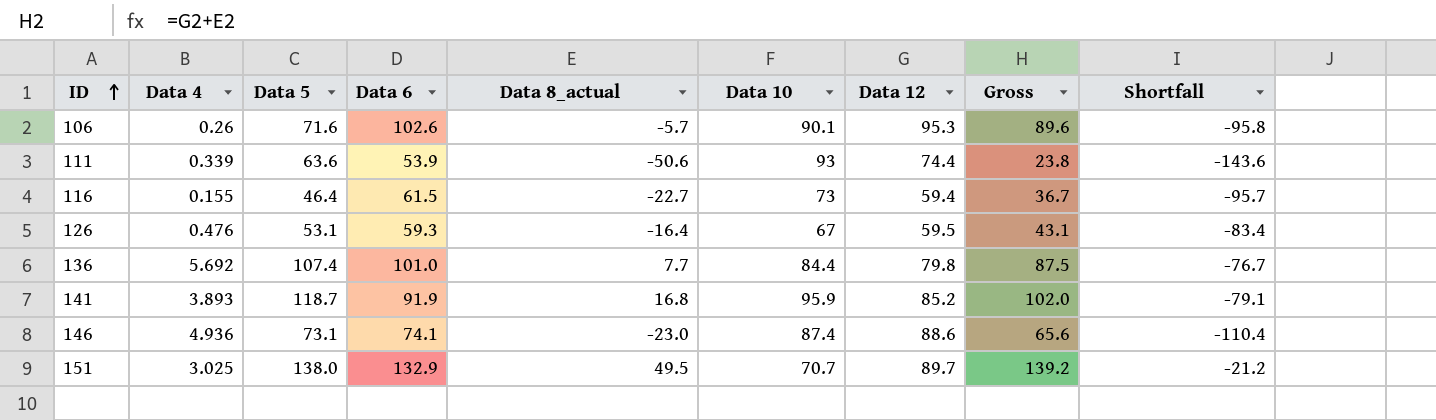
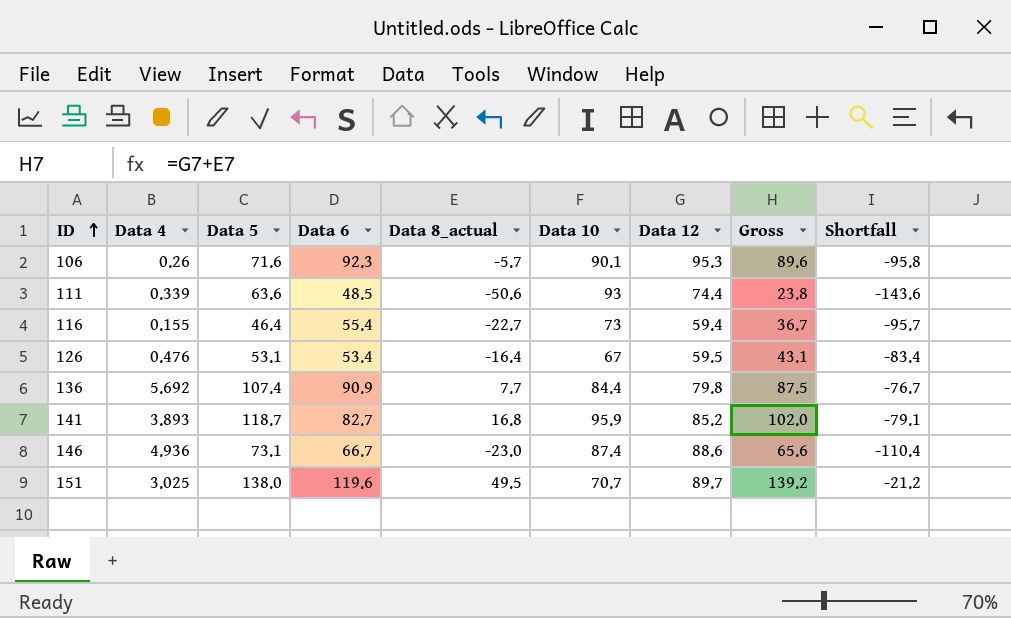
106 | Data 6: 102.6 -> 92.3
111 | Data 6: 53.9 -> 48.5
116 | Data 6: 61.5 -> 55.4
126 | Data 6: 59.3 -> 53.4
136 | Data 6: 101.0 -> 90.9
141 | Data 6: 91.9 -> 82.7
146 | Data 6: 74.1 -> 66.7
151 | Data 6: 132.9 -> 119.6

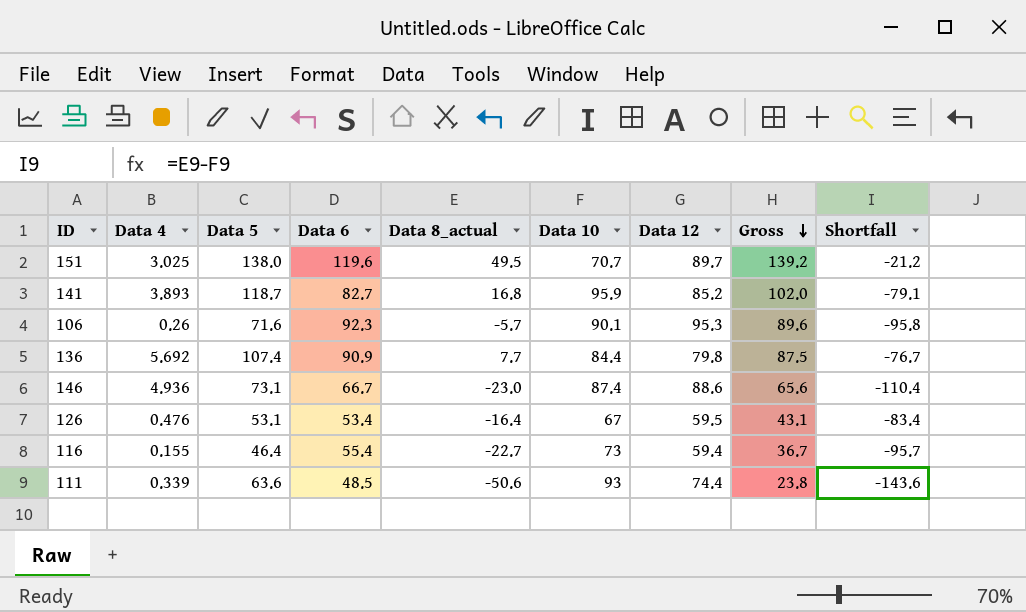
row order: ID ascending -> Gross descending

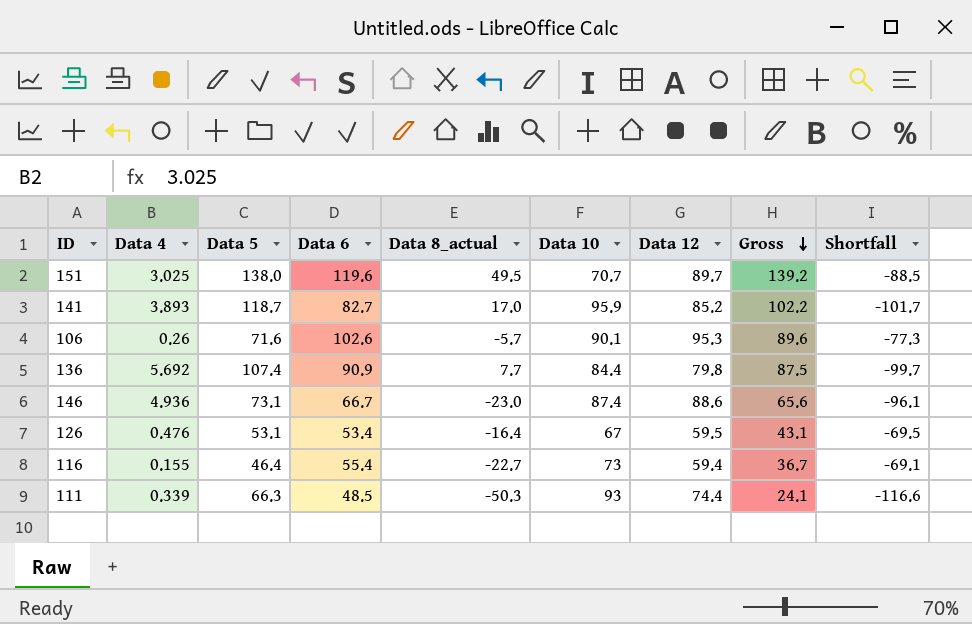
column Shortfall | formula: [Data 8_actual] - [Data 10] -> [Data 8_actual] - [Data 5]
141 | Data 8_actual: 16.8 -> 17.0
141 | Gross: 102.0 -> 102.2
106 | Data 6: 92.3 -> 102.6
111 | Data 5: 63.6 -> 66.3
111 | Data 8_actual: -50.6 -> -50.3
111 | Gross: 23.8 -> 24.1

